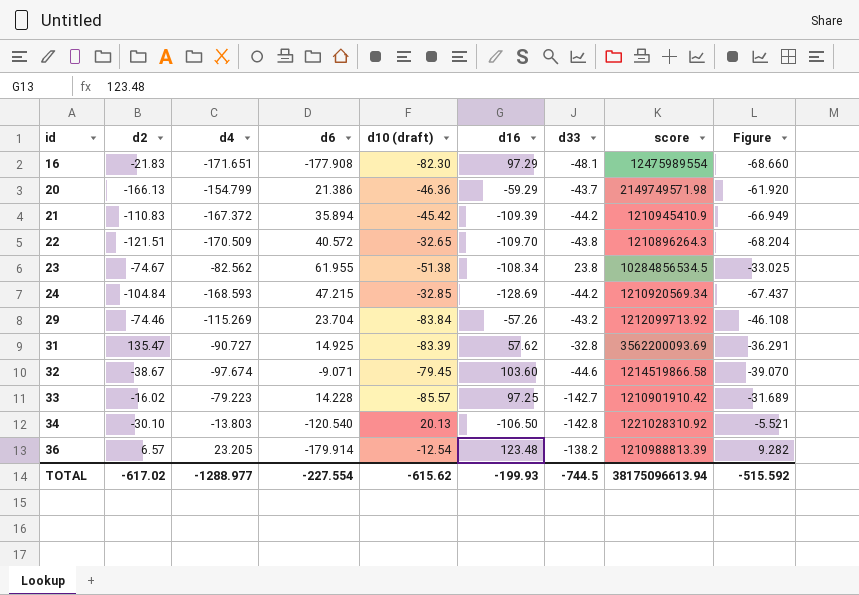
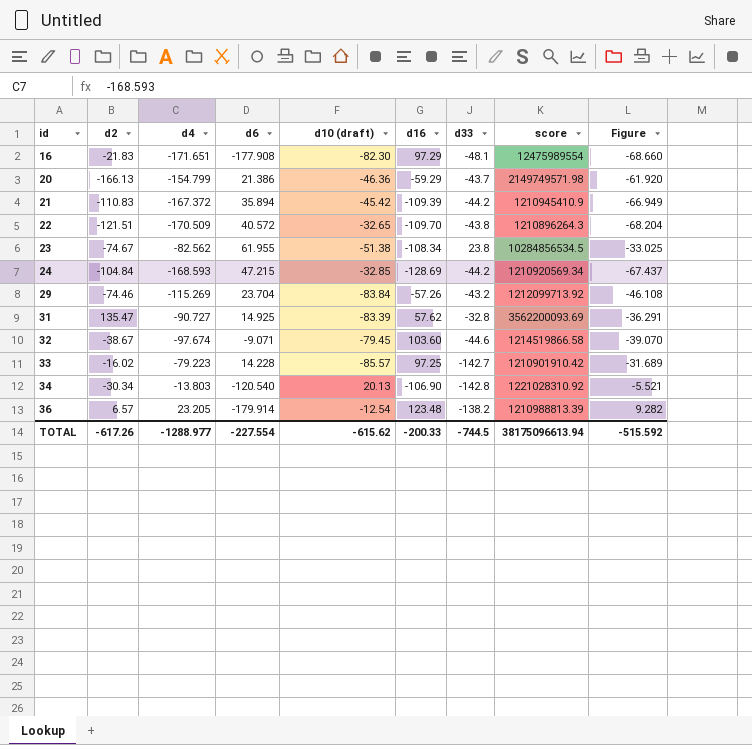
34 | d2: -30.10 -> -30.34
34 | d16: -106.50 -> -106.90
TOTAL | d2: -617.02 -> -617.26
TOTAL | d16: -199.93 -> -200.33

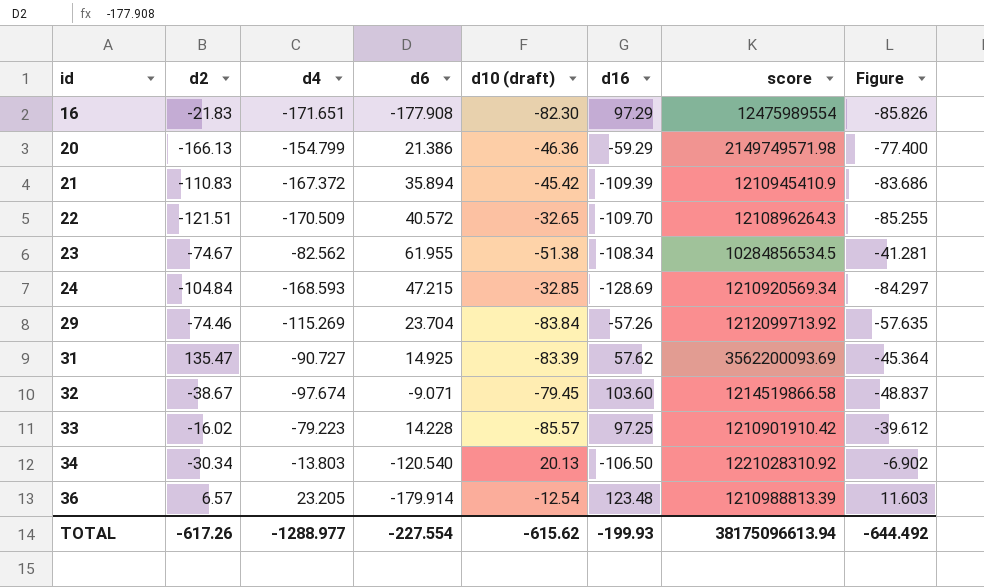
column d33 | position: 7 -> none
column Figure | formula: [d4] * 0.4 -> [d4] * 0.5
34 | d16: -106.90 -> -106.50
TOTAL | d16: -200.33 -> -199.93
TOTAL | Figure: -515.592 -> -644.492

